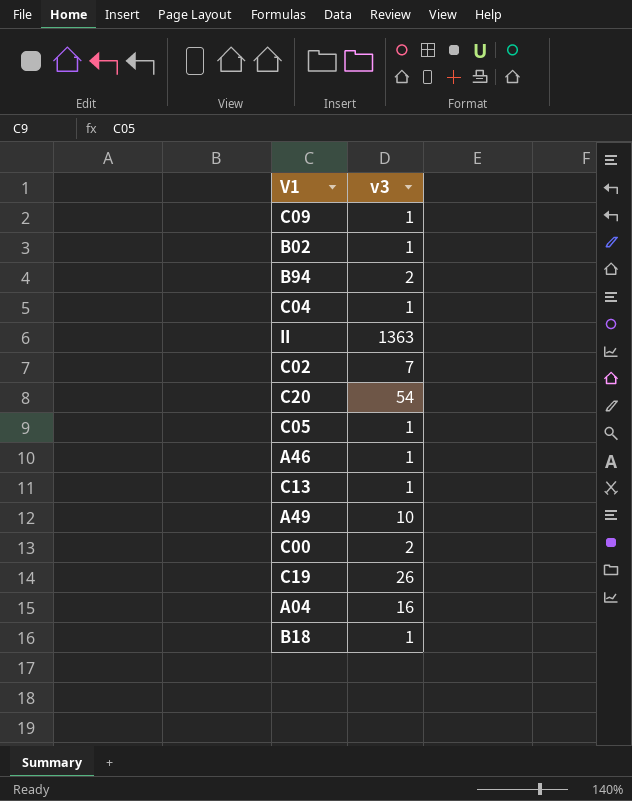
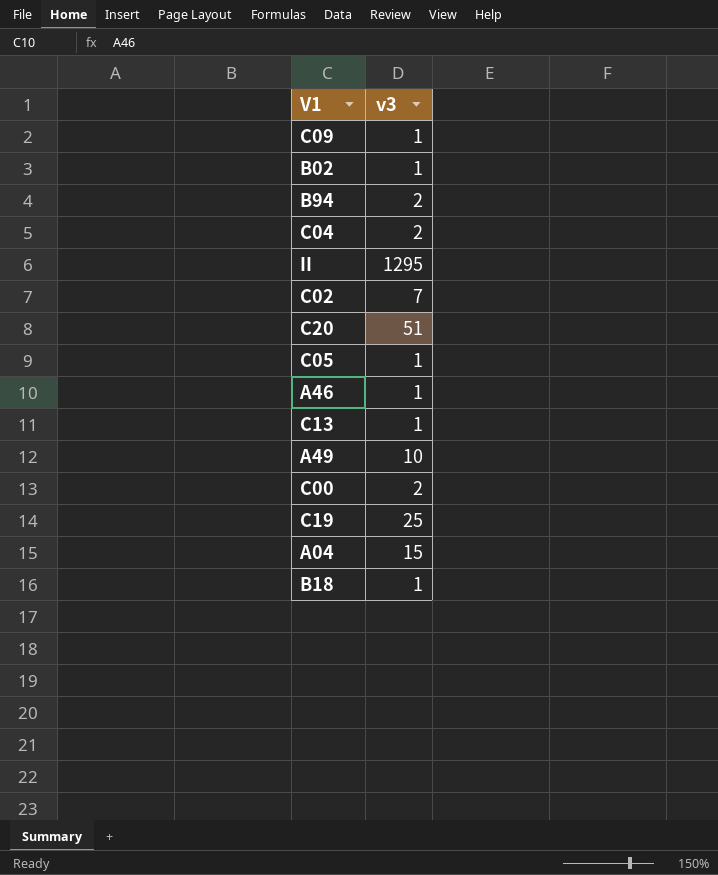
C04 | v3: 1 -> 2
II | v3: 1363 -> 1295
C20 | v3: 54 -> 51
C19 | v3: 26 -> 25
A04 | v3: 16 -> 15

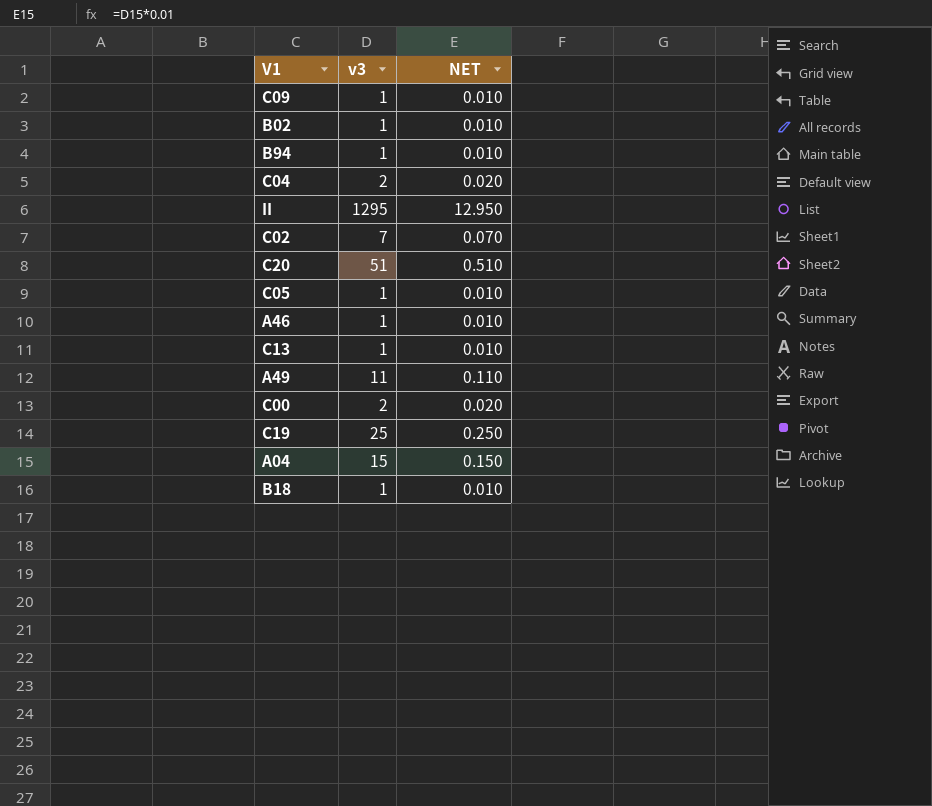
column NET | formula: none -> [v3] * 0.01
B94 | v3: 2 -> 1
A49 | v3: 10 -> 11

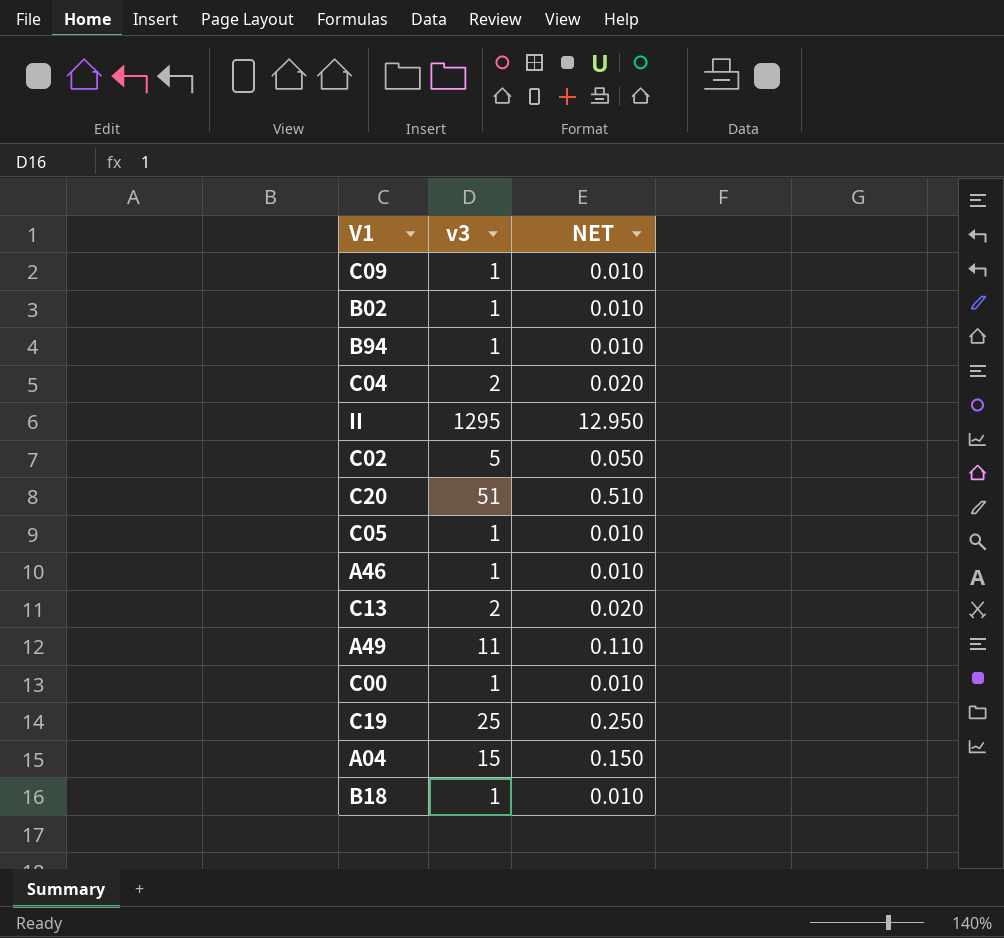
C02 | v3: 7 -> 5
C02 | NET: 0.070 -> 0.050
C13 | v3: 1 -> 2
C13 | NET: 0.010 -> 0.020
C00 | v3: 2 -> 1
C00 | NET: 0.020 -> 0.010

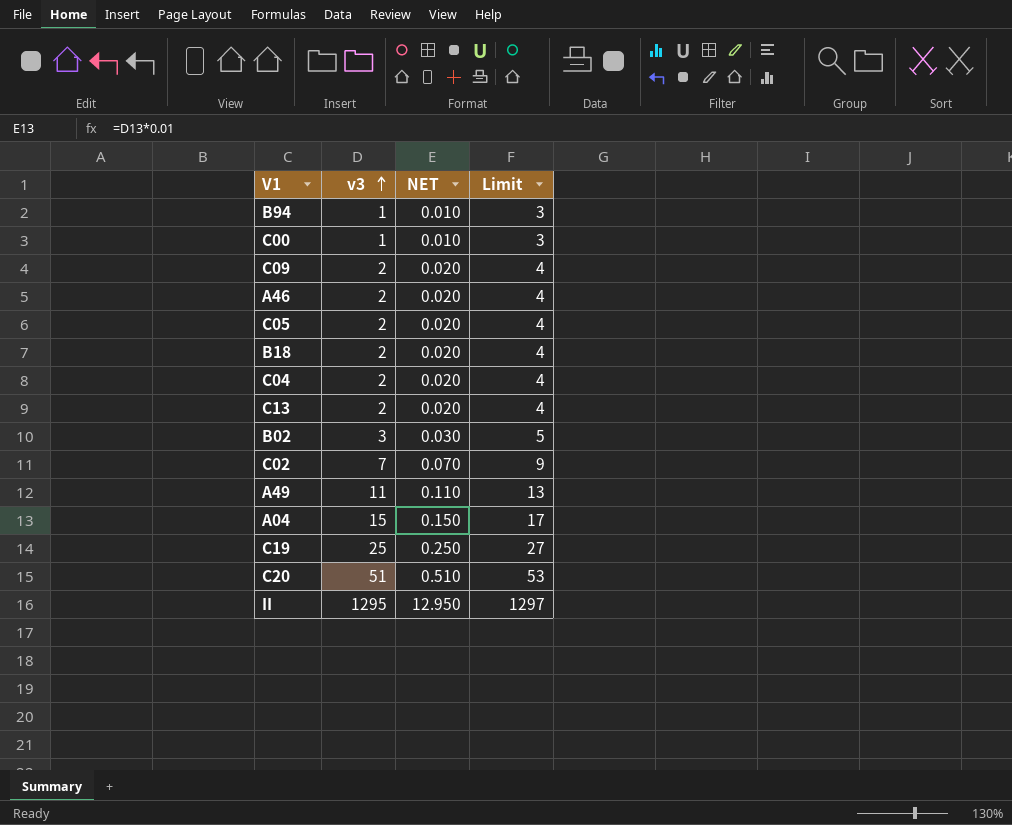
row order: none -> v3 ascending
column Limit | formula: none -> [v3] + 2
C09 | v3: 1 -> 2
C09 | NET: 0.010 -> 0.020
A46 | v3: 1 -> 2
A46 | NET: 0.010 -> 0.020
C05 | v3: 1 -> 2
C05 | NET: 0.010 -> 0.020
B18 | v3: 1 -> 2
B18 | NET: 0.010 -> 0.020
B02 | v3: 1 -> 3
B02 | NET: 0.010 -> 0.030
C02 | v3: 5 -> 7
C02 | NET: 0.050 -> 0.070

